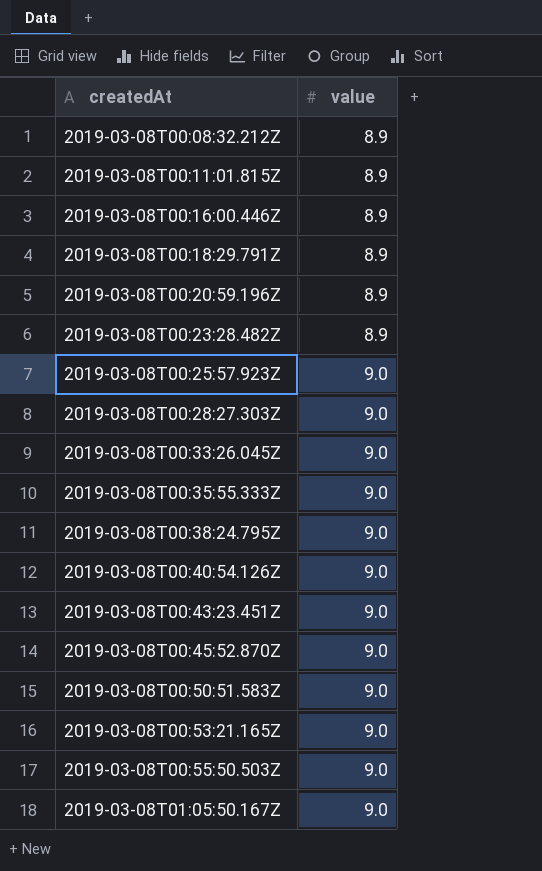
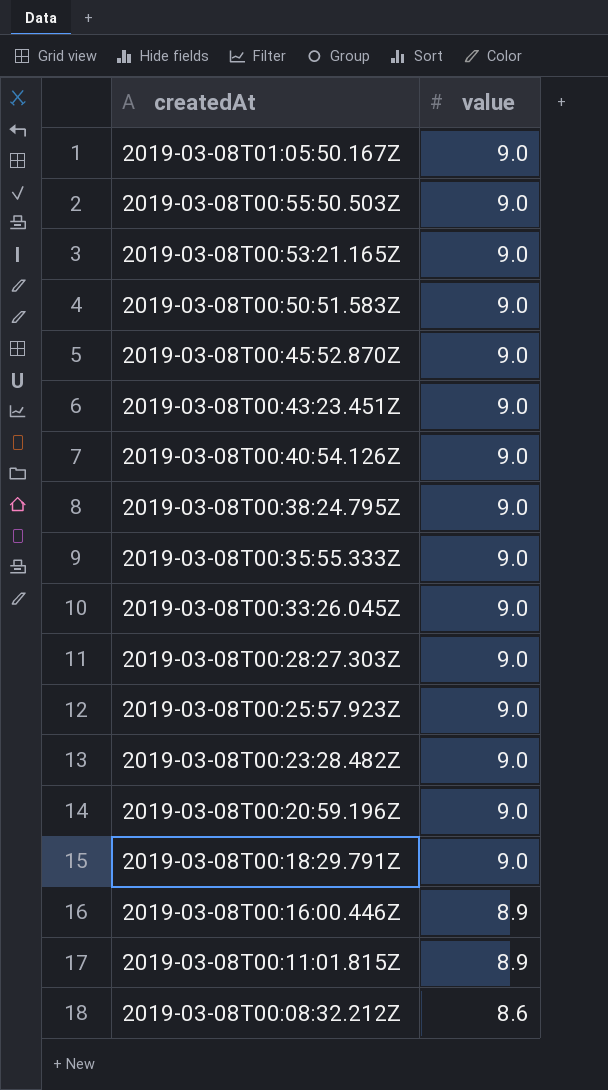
row order: createdAt ascending -> createdAt descending
2019-03-08T00:23:28.482Z | value: 8.9 -> 9.0
2019-03-08T00:20:59.196Z | value: 8.9 -> 9.0
2019-03-08T00:18:29.791Z | value: 8.9 -> 9.0
2019-03-08T00:08:32.212Z | value: 8.9 -> 8.6

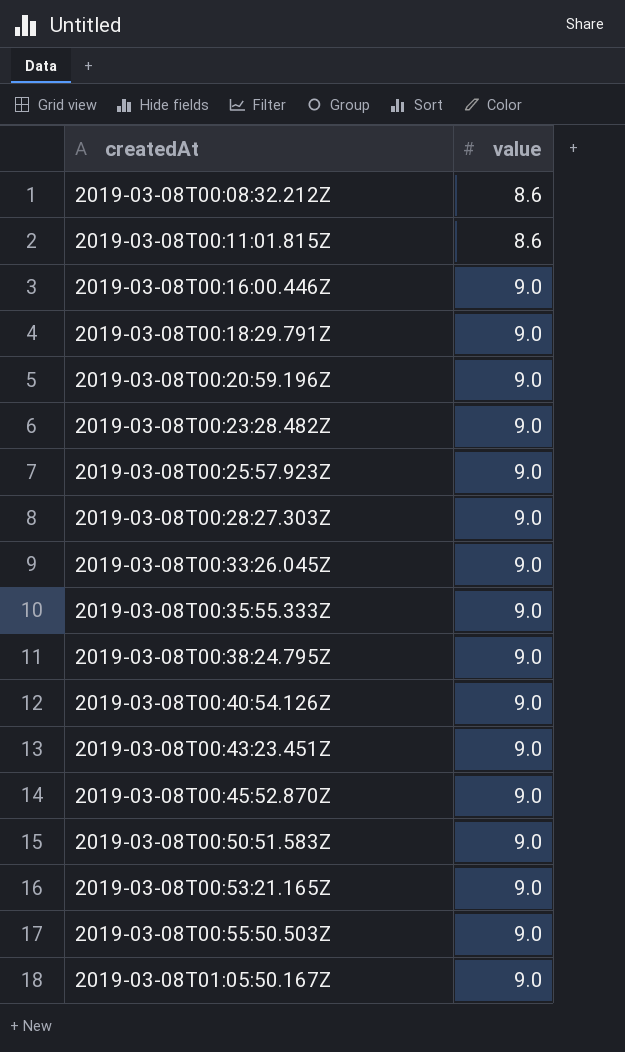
row order: createdAt descending -> createdAt ascending
2019-03-08T00:11:01.815Z | value: 8.9 -> 8.6
2019-03-08T00:16:00.446Z | value: 8.9 -> 9.0

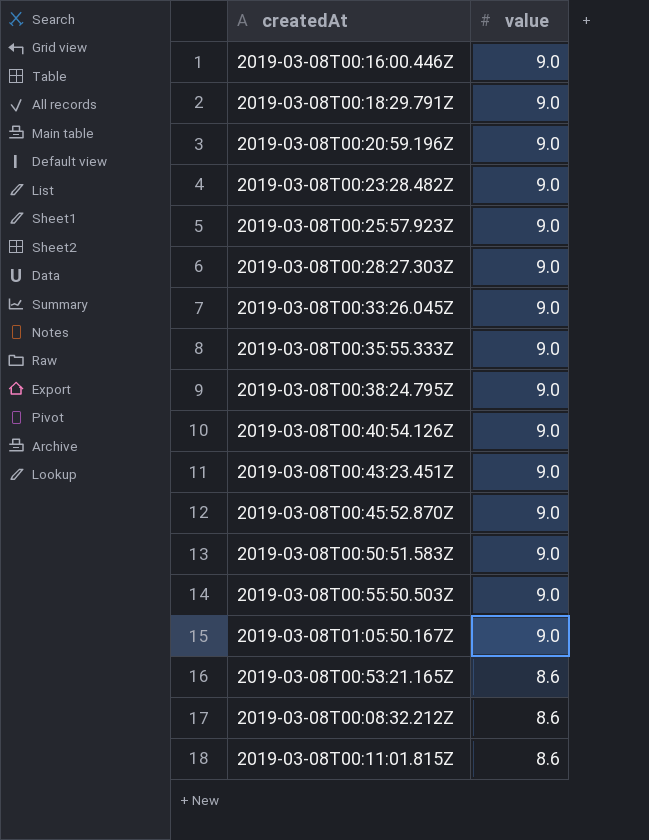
row order: createdAt ascending -> value descending
2019-03-08T00:53:21.165Z | value: 9.0 -> 8.6

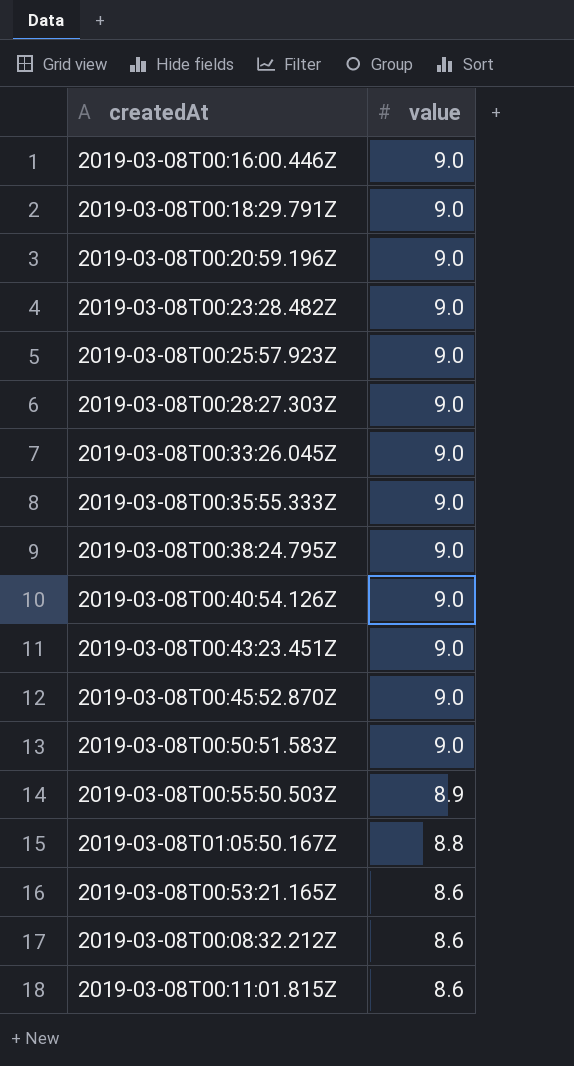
2019-03-08T00:55:50.503Z | value: 9.0 -> 8.9
2019-03-08T01:05:50.167Z | value: 9.0 -> 8.8

